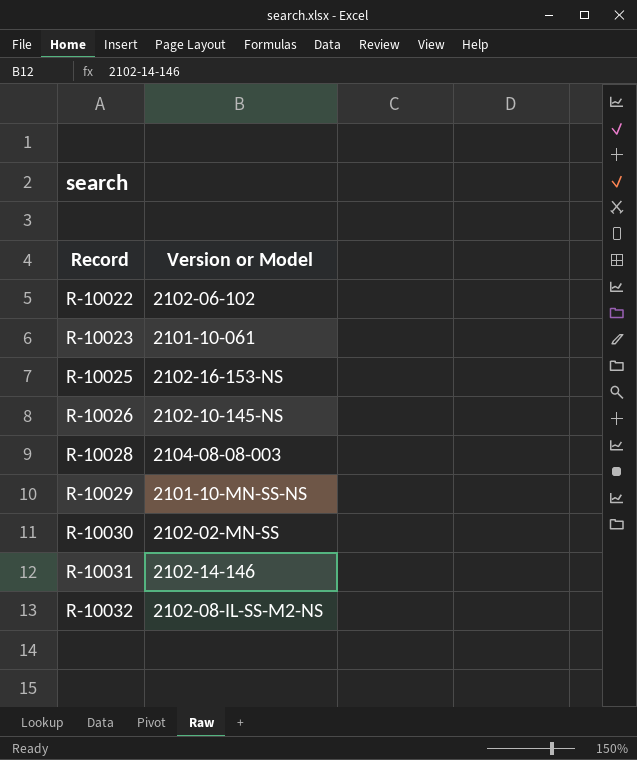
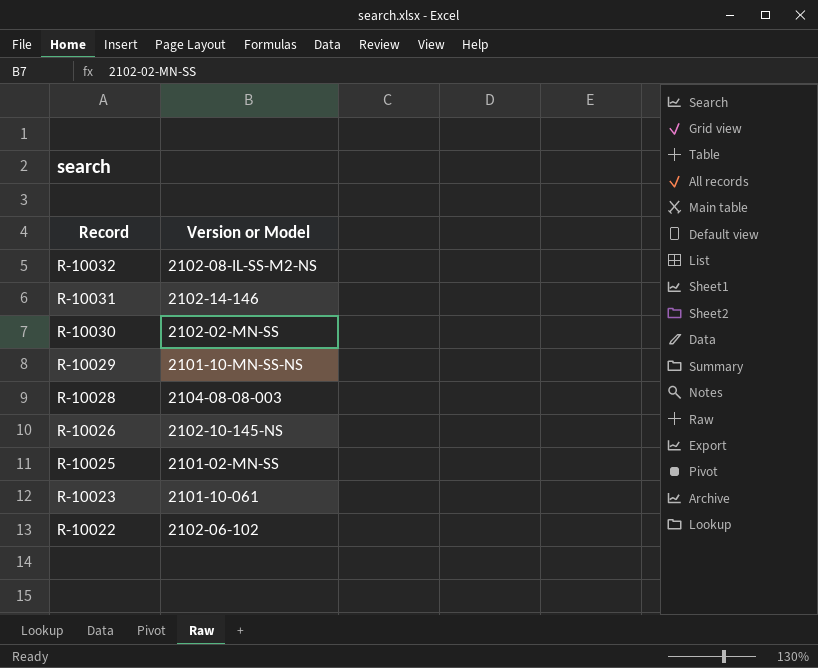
row order: Record ascending -> Record descending
R-10025 | Version or Model: 2102-16-153-NS -> 2101-02-MN-SS

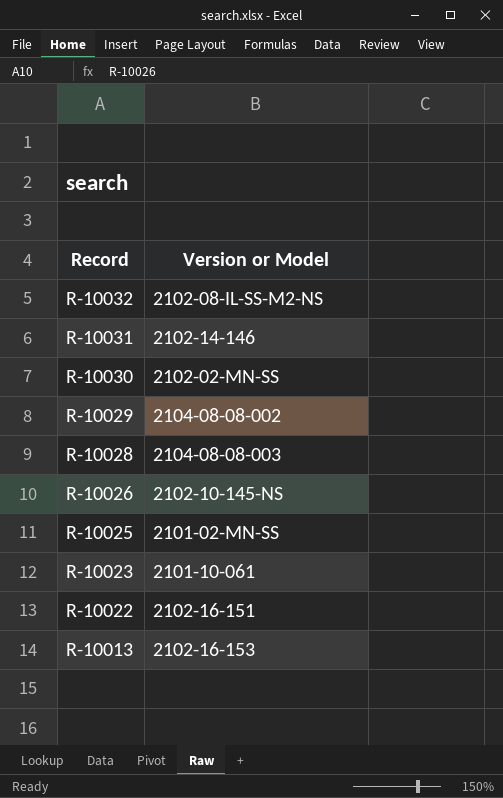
R-10029 | Version or Model: 2101-10-MN-SS-NS -> 2104-08-08-002
R-10022 | Version or Model: 2102-06-102 -> 2102-16-151
row R-10013: none -> 2102-16-153

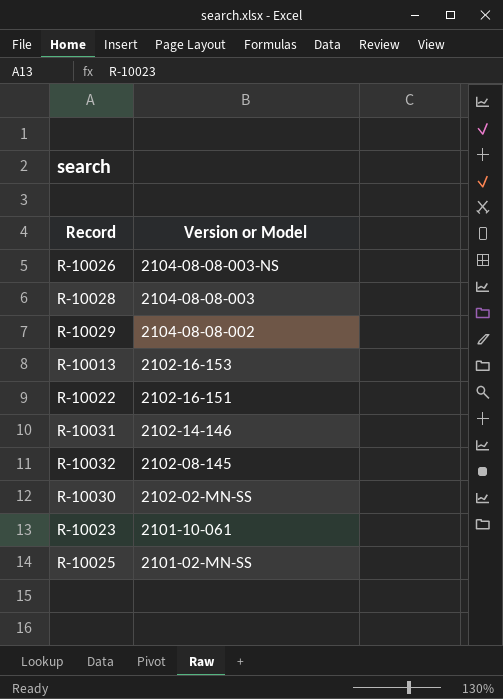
row order: Record descending -> Version or Model descending
R-10026 | Version or Model: 2102-10-145-NS -> 2104-08-08-003-NS
R-10032 | Version or Model: 2102-08-IL-SS-M2-NS -> 2102-08-145

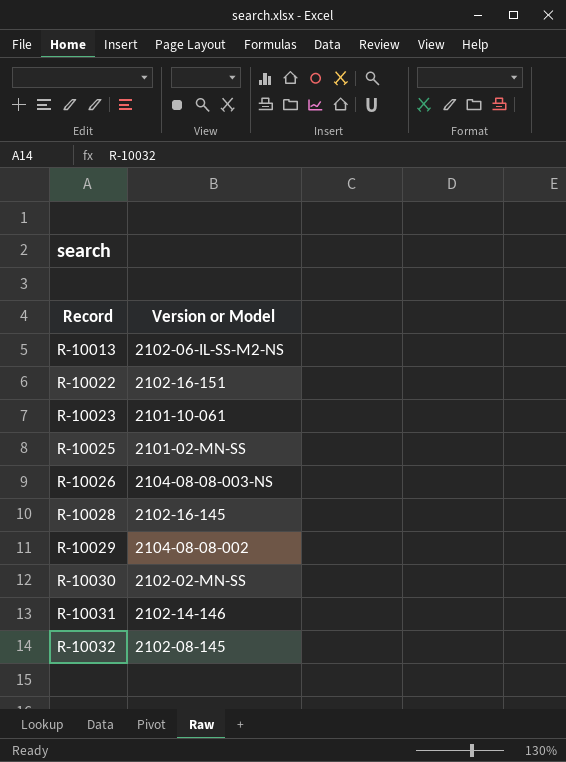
row order: Version or Model descending -> Record ascending
R-10013 | Version or Model: 2102-16-153 -> 2102-06-IL-SS-M2-NS
R-10028 | Version or Model: 2104-08-08-003 -> 2102-16-145

